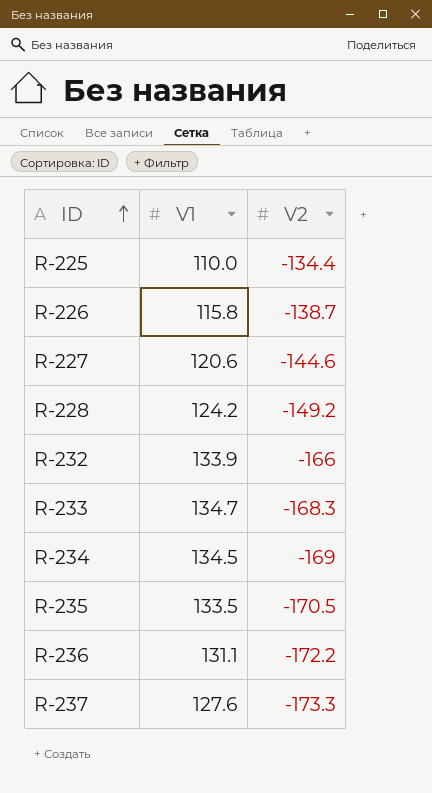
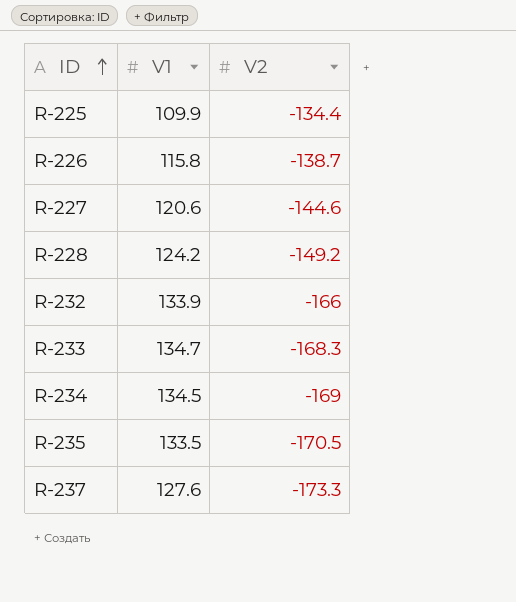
row R-236: 131.1 | -172.2 -> none
R-225 | V1: 110.0 -> 109.9

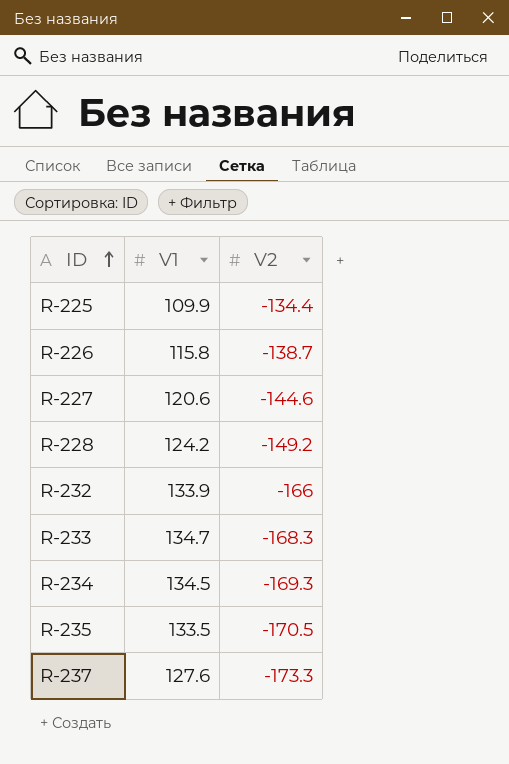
R-234 | V2: -169 -> -169.3

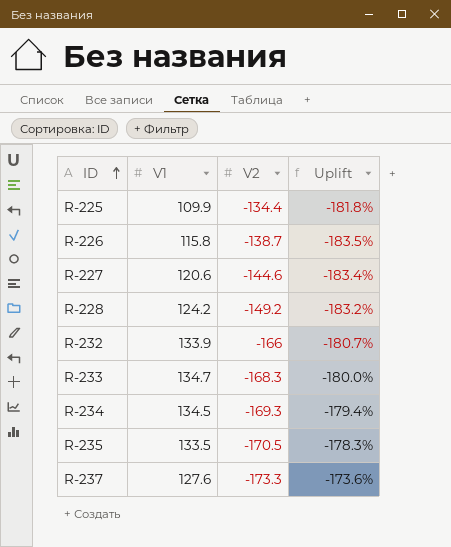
column Uplift | formula: none -> ([V1] - [V2]) / [V2]

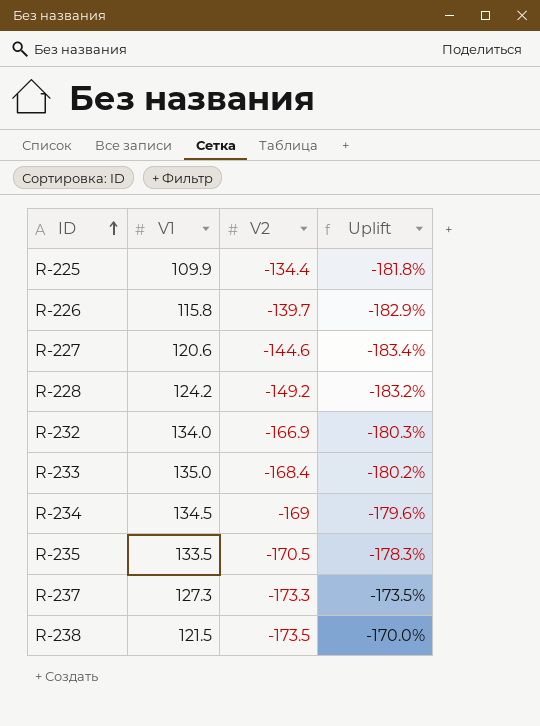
R-226 | V2: -138.7 -> -139.7
R-226 | Uplift: -183.5% -> -182.9%
R-232 | V1: 133.9 -> 134.0
R-232 | V2: -166 -> -166.9
R-232 | Uplift: -180.7% -> -180.3%
R-233 | V1: 134.7 -> 135.0
R-233 | V2: -168.3 -> -168.4
R-233 | Uplift: -180.0% -> -180.2%
R-234 | V2: -169.3 -> -169
R-234 | Uplift: -179.4% -> -179.6%
R-237 | V1: 127.6 -> 127.3
R-237 | Uplift: -173.6% -> -173.5%
row R-238: none -> 121.5 | -173.5 | -170.0%

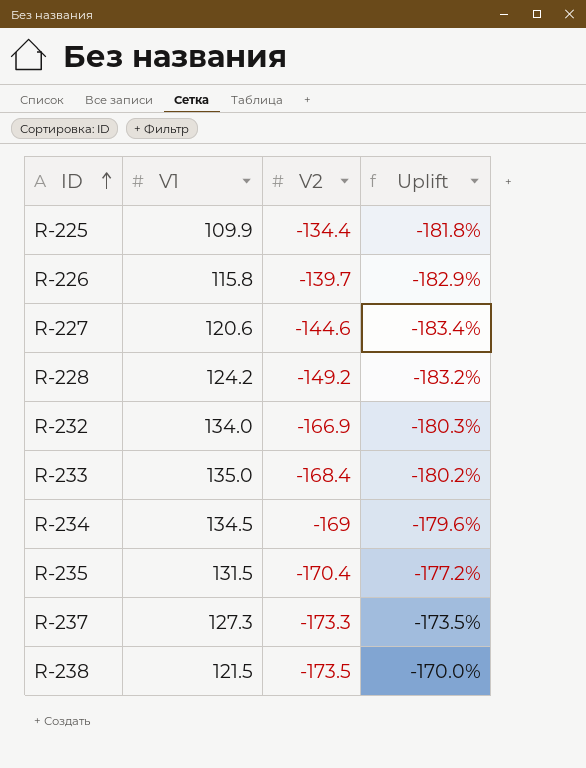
R-235 | V1: 133.5 -> 131.5
R-235 | V2: -170.5 -> -170.4
R-235 | Uplift: -178.3% -> -177.2%

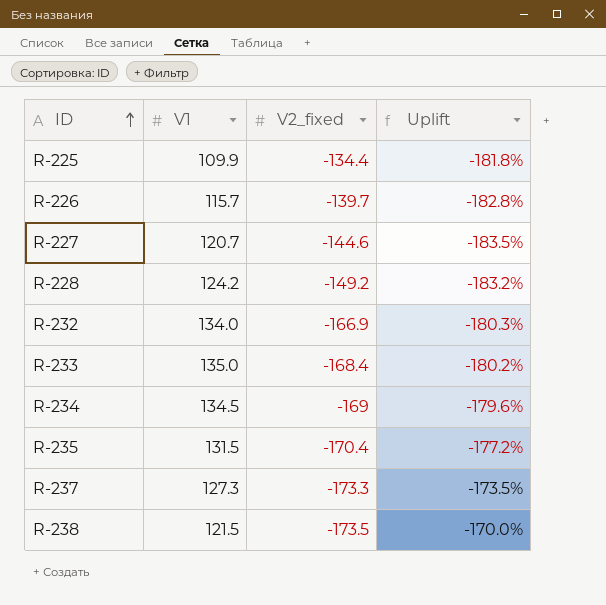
column name: V2 -> V2_fixed
R-226 | V1: 115.8 -> 115.7
R-226 | Uplift: -182.9% -> -182.8%
R-227 | V1: 120.6 -> 120.7
R-227 | Uplift: -183.4% -> -183.5%

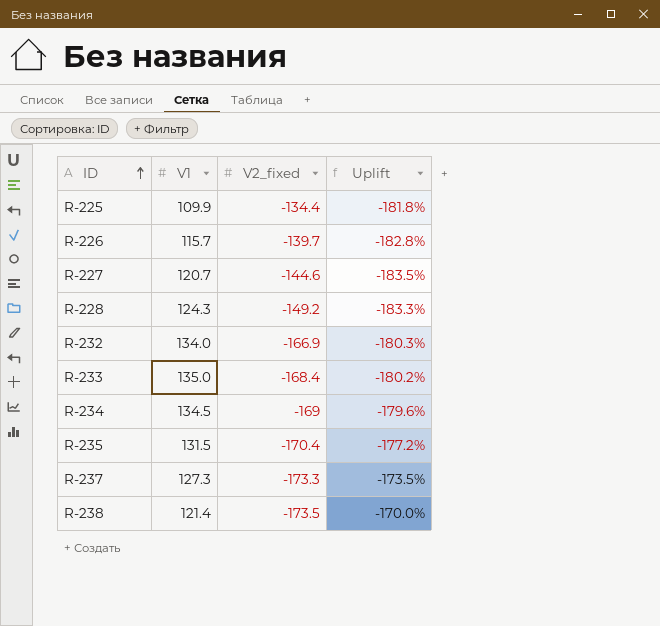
R-228 | V1: 124.2 -> 124.3
R-228 | Uplift: -183.2% -> -183.3%
R-238 | V1: 121.5 -> 121.4

